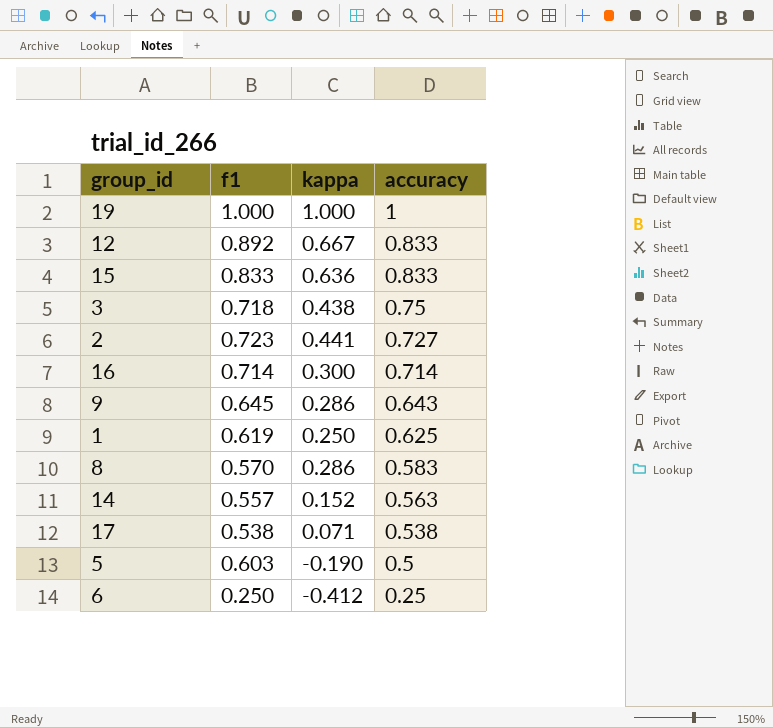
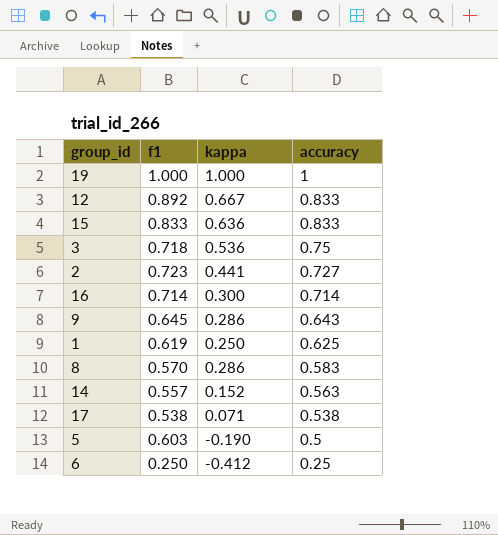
3 | kappa: 0.438 -> 0.536

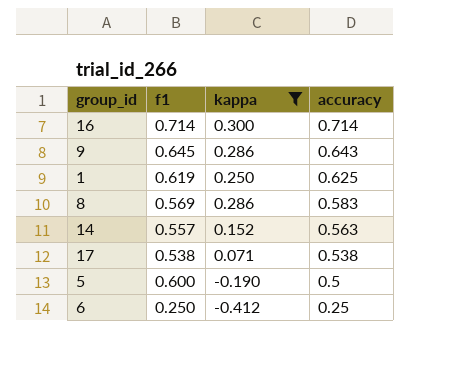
filter: none -> kappa <= 0.300
8 | f1: 0.570 -> 0.569
5 | f1: 0.603 -> 0.600

